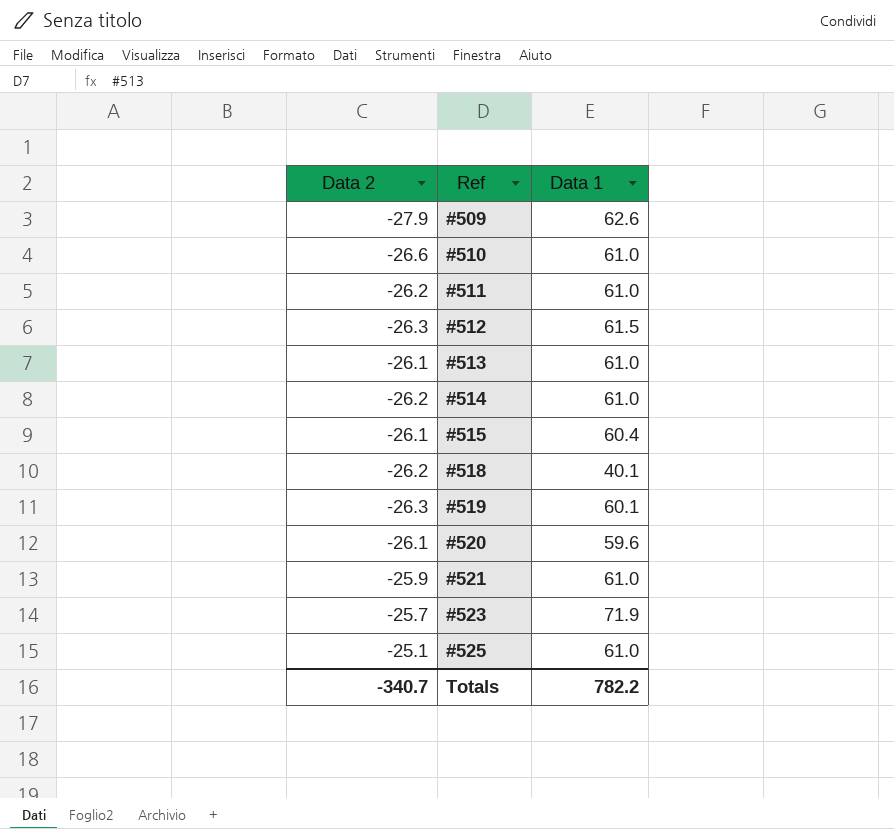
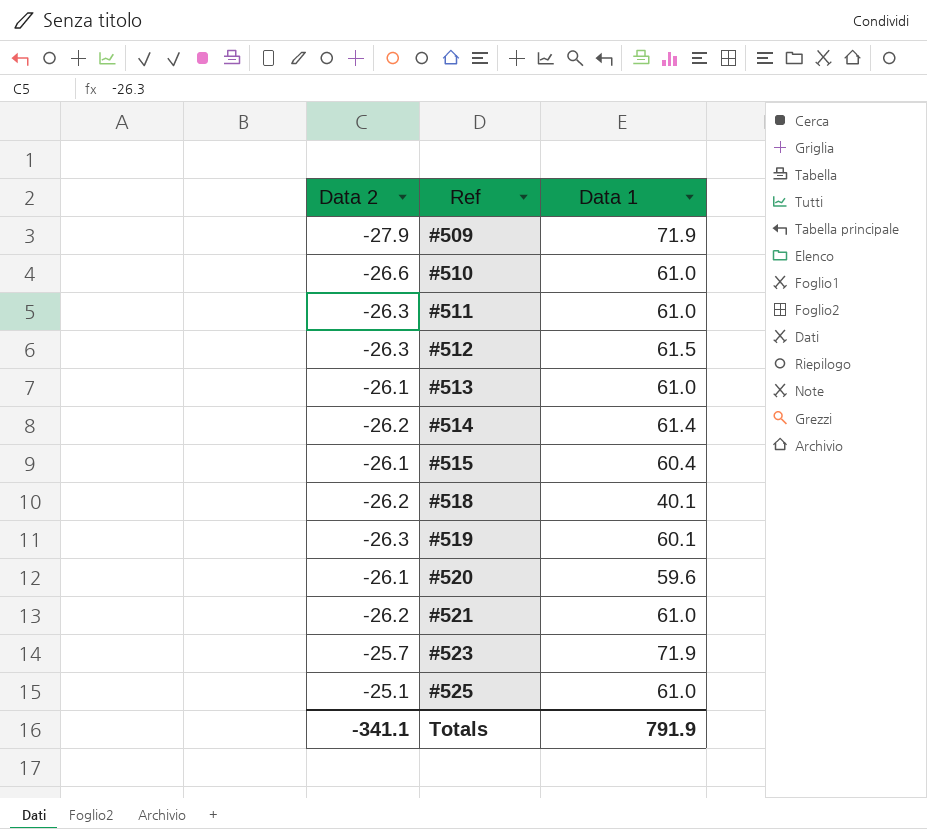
#509 | Data 1: 62.6 -> 71.9
#511 | Data 2: -26.2 -> -26.3
#514 | Data 1: 61.0 -> 61.4
#521 | Data 2: -25.9 -> -26.2
Totals | Data 2: -340.7 -> -341.1
Totals | Data 1: 782.2 -> 791.9

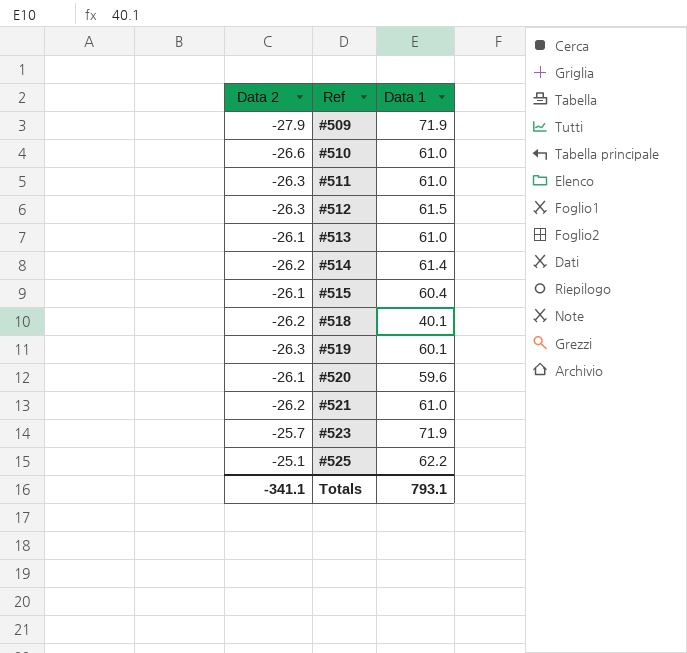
#525 | Data 1: 61.0 -> 62.2
Totals | Data 1: 791.9 -> 793.1

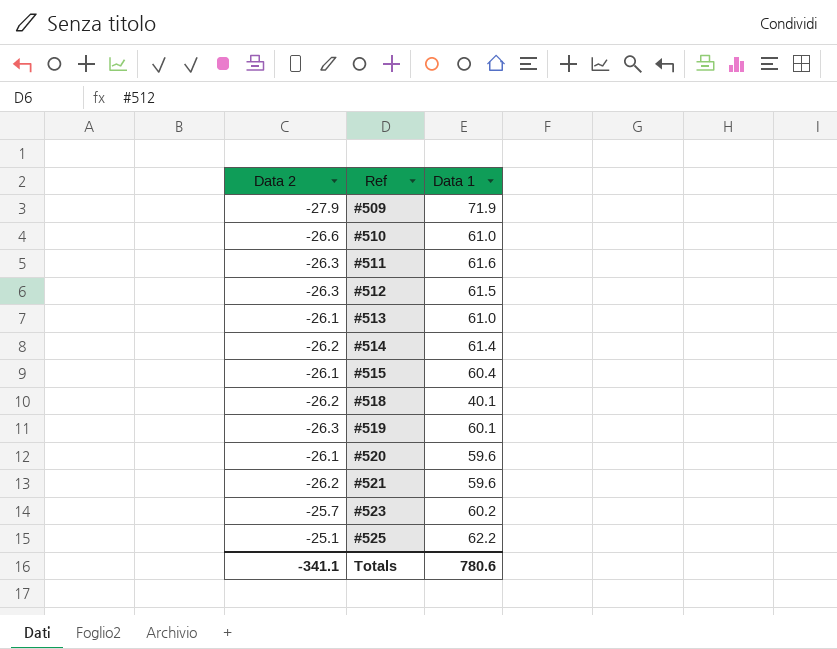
#511 | Data 1: 61.0 -> 61.6
#521 | Data 1: 61.0 -> 59.6
#523 | Data 1: 71.9 -> 60.2
Totals | Data 1: 793.1 -> 780.6

